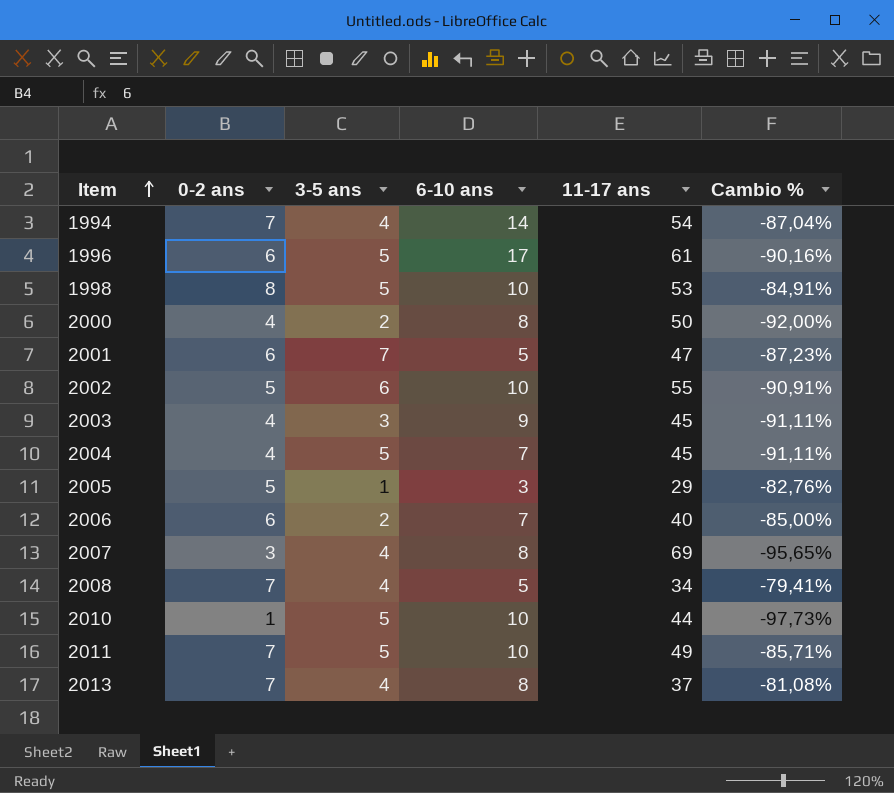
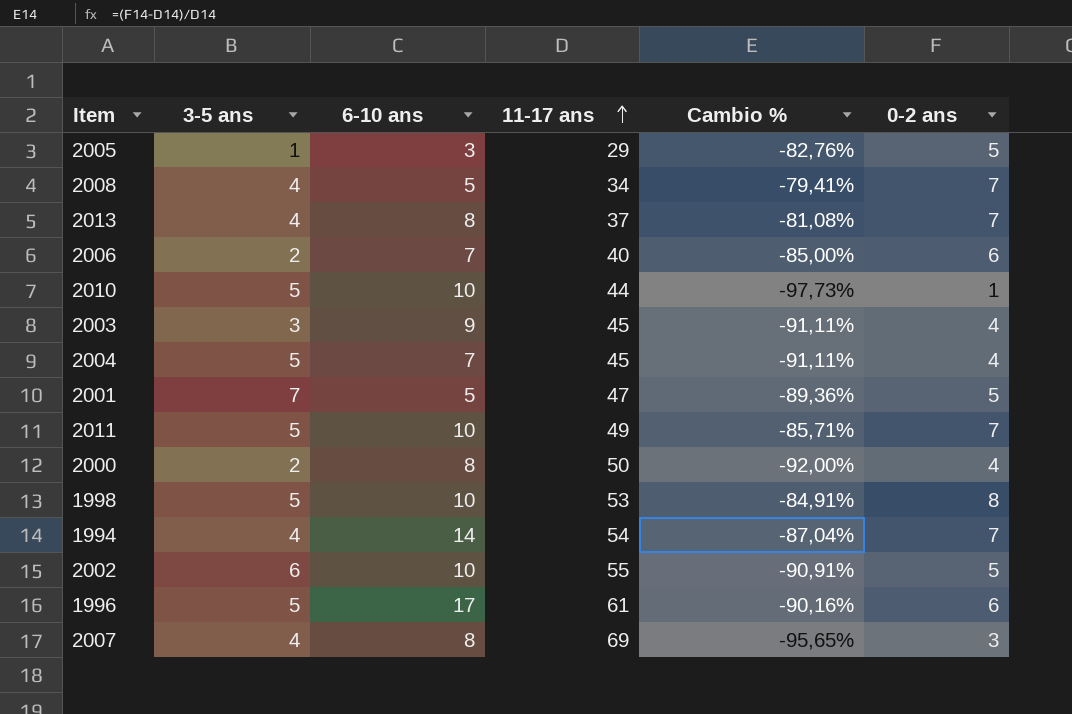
row order: Item ascending -> 11-17 ans ascending
column 0-2 ans | position: 2 -> 6
2001 | Cambio %: -87,23% -> -89,36%
2001 | 0-2 ans: 6 -> 5

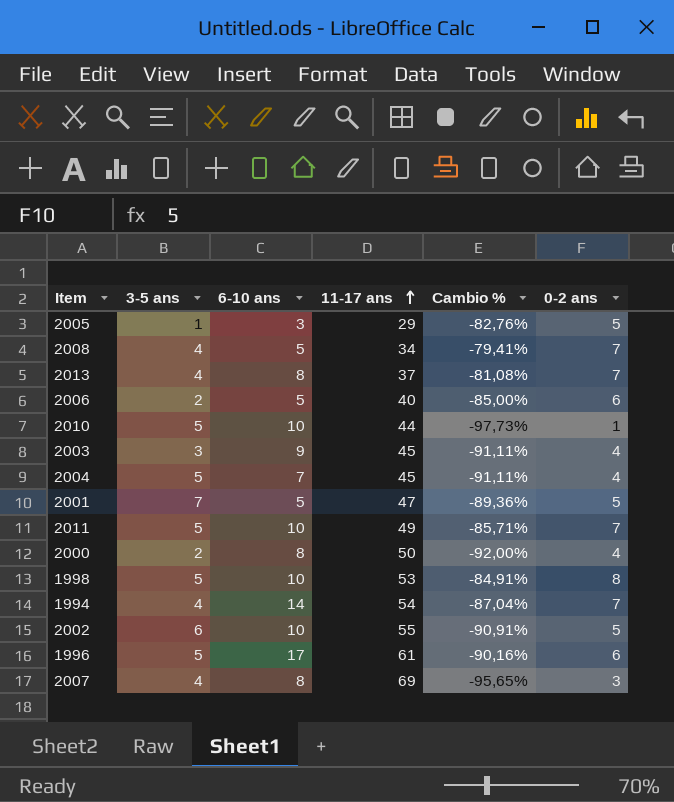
2006 | 6-10 ans: 7 -> 5

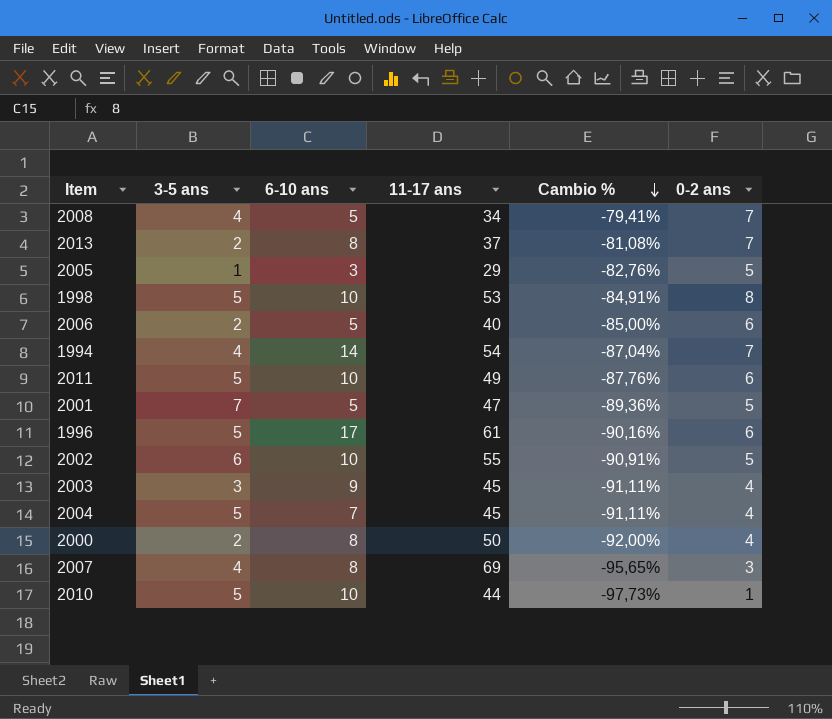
row order: 11-17 ans ascending -> Cambio % descending
2013 | 3-5 ans: 4 -> 2
2011 | Cambio %: -85,71% -> -87,76%
2011 | 0-2 ans: 7 -> 6

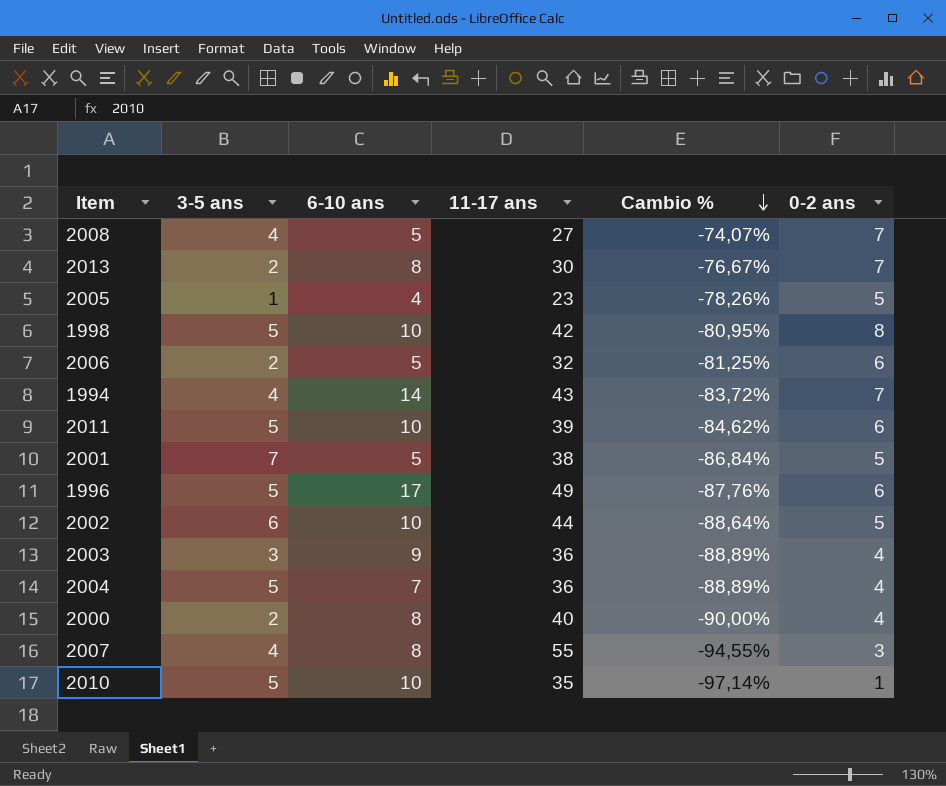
2008 | 11-17 ans: 34 -> 27
2008 | Cambio %: -79,41% -> -74,07%
2013 | 11-17 ans: 37 -> 30
2013 | Cambio %: -81,08% -> -76,67%
2005 | 6-10 ans: 3 -> 4
2005 | 11-17 ans: 29 -> 23
2005 | Cambio %: -82,76% -> -78,26%
1998 | 11-17 ans: 53 -> 42
1998 | Cambio %: -84,91% -> -80,95%
2006 | 11-17 ans: 40 -> 32
2006 | Cambio %: -85,00% -> -81,25%
1994 | 11-17 ans: 54 -> 43
1994 | Cambio %: -87,04% -> -83,72%
2011 | 11-17 ans: 49 -> 39
2011 | Cambio %: -87,76% -> -84,62%
2001 | 11-17 ans: 47 -> 38
2001 | Cambio %: -89,36% -> -86,84%
1996 | 11-17 ans: 61 -> 49
1996 | Cambio %: -90,16% -> -87,76%
2002 | 11-17 ans: 55 -> 44
2002 | Cambio %: -90,91% -> -88,64%
2003 | 11-17 ans: 45 -> 36
2003 | Cambio %: -91,11% -> -88,89%
2004 | 11-17 ans: 45 -> 36
2004 | Cambio %: -91,11% -> -88,89%
2000 | 11-17 ans: 50 -> 40
2000 | Cambio %: -92,00% -> -90,00%
2007 | 11-17 ans: 69 -> 55
2007 | Cambio %: -95,65% -> -94,55%
2010 | 11-17 ans: 44 -> 35
2010 | Cambio %: -97,73% -> -97,14%

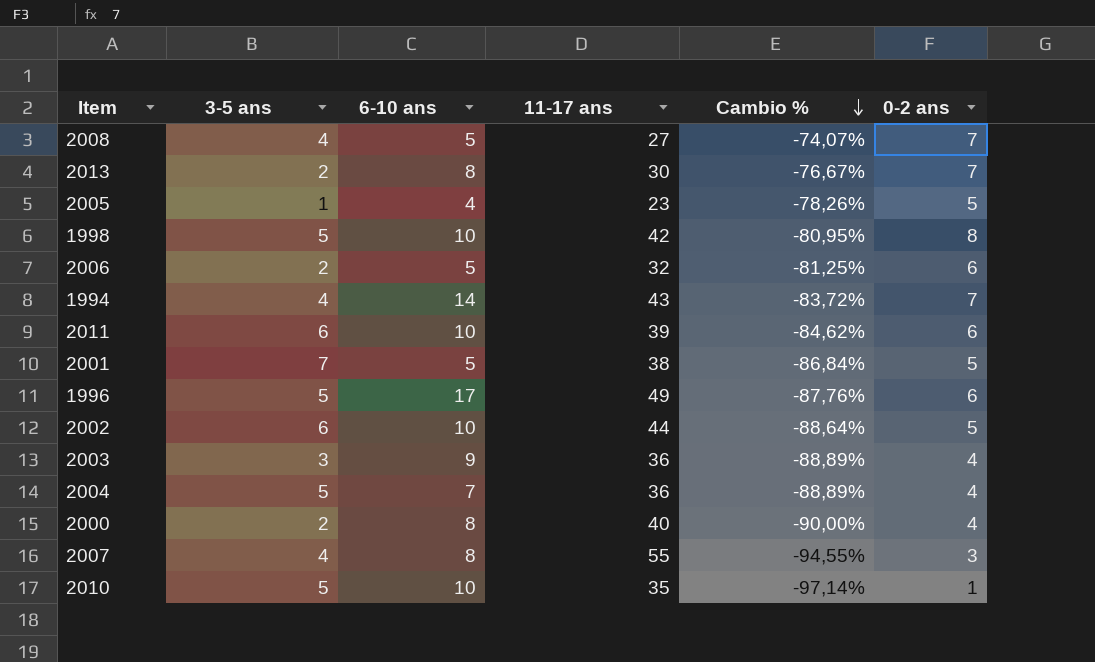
2011 | 3-5 ans: 5 -> 6

